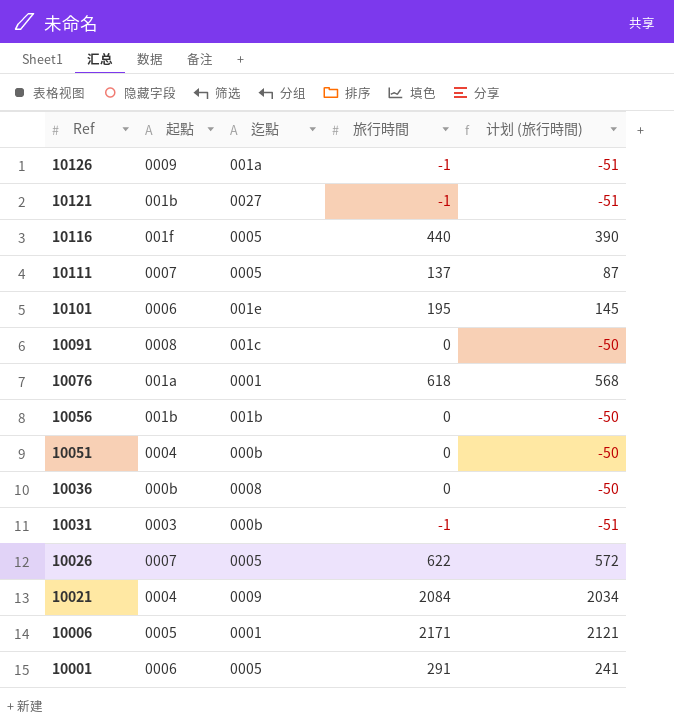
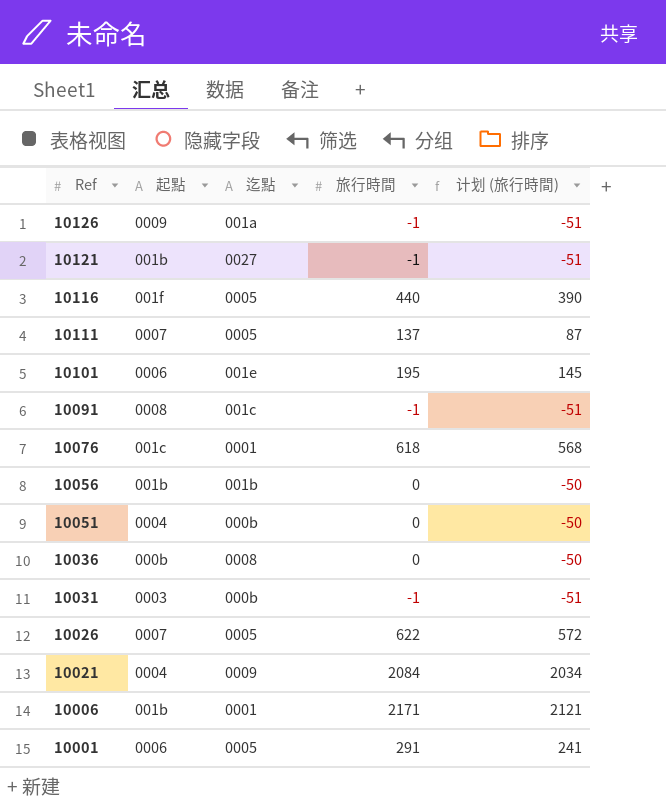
10091 | 旅行時間: 0 -> -1
10091 | 计划 (旅行時間): -50 -> -51
10076 | 起點: 001a -> 001c
10006 | 起點: 0005 -> 001b

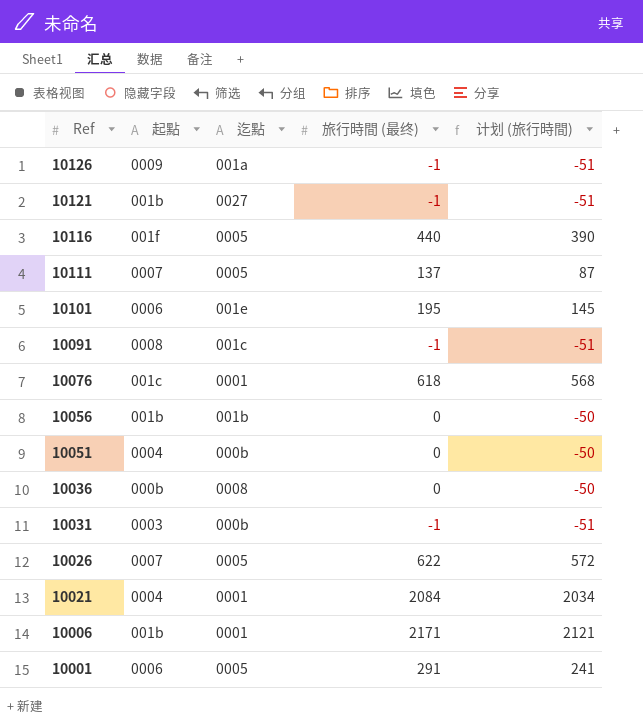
column name: 旅行時間 -> 旅行時間 (最终)
10021 | 迄點: 0009 -> 0001

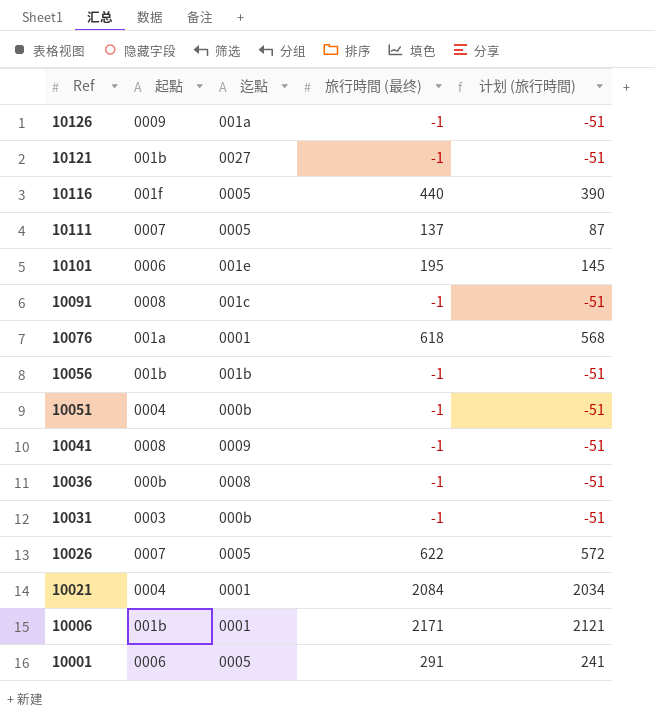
10076 | 起點: 001c -> 001a
10056 | 旅行時間 (最终): 0 -> -1
10056 | 计划 (旅行時間): -50 -> -51
10051 | 旅行時間 (最终): 0 -> -1
10051 | 计划 (旅行時間): -50 -> -51
row 10041: none -> 0008 | 0009 | -1 | -51
10036 | 旅行時間 (最终): 0 -> -1
10036 | 计划 (旅行時間): -50 -> -51

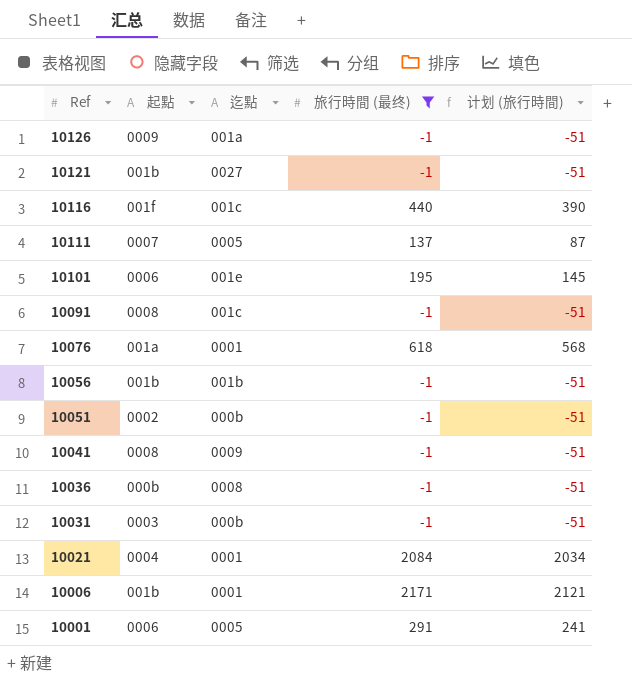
filter: none -> 旅行時間 (最终) != 622
10116 | 迄點: 0005 -> 001c
10051 | 起點: 0004 -> 0002

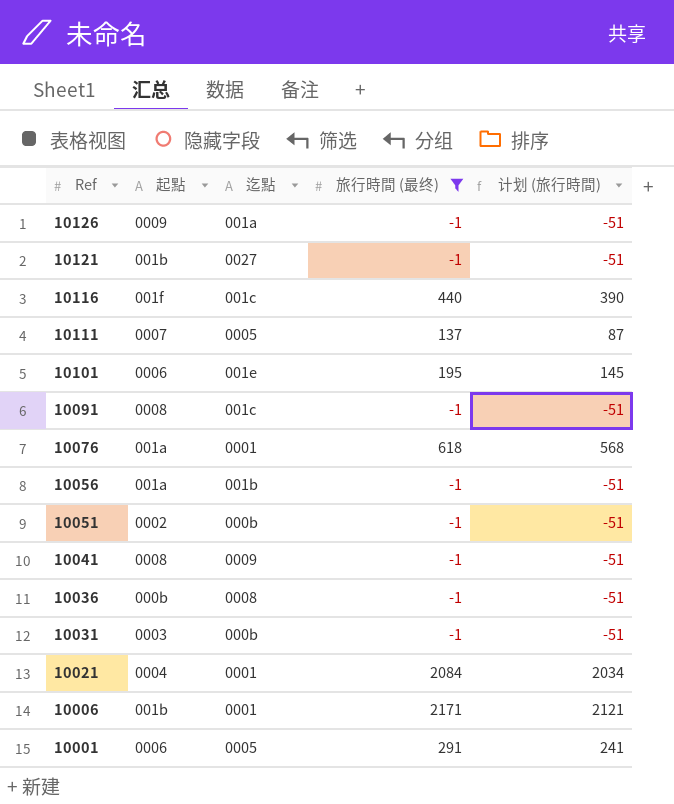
10056 | 起點: 001b -> 001a

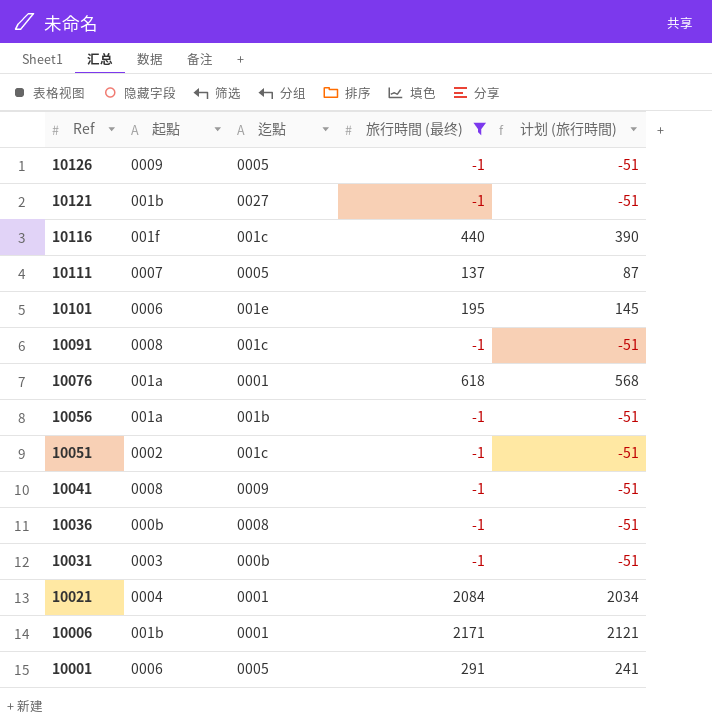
10126 | 迄點: 001a -> 0005
10051 | 迄點: 000b -> 001c

